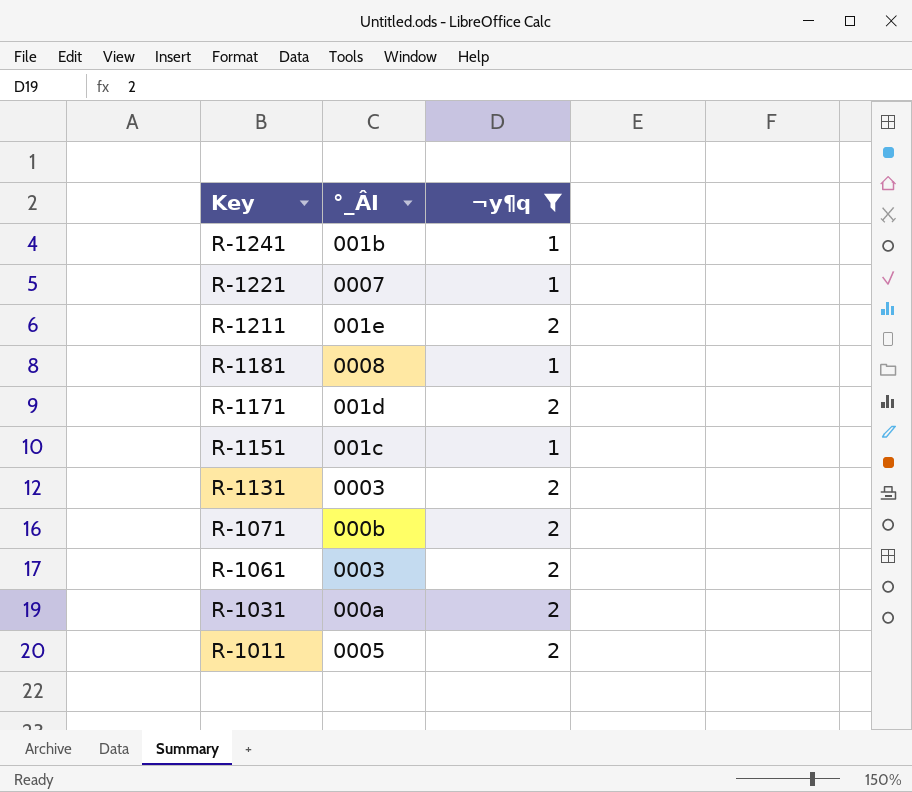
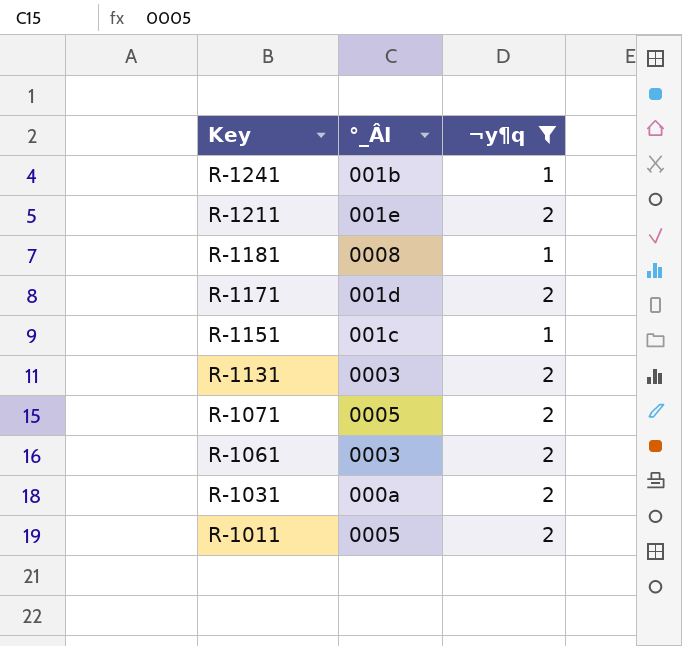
row R-1221: 0007 | 1 -> none
R-1071 | °_ÂI: 000b -> 0005

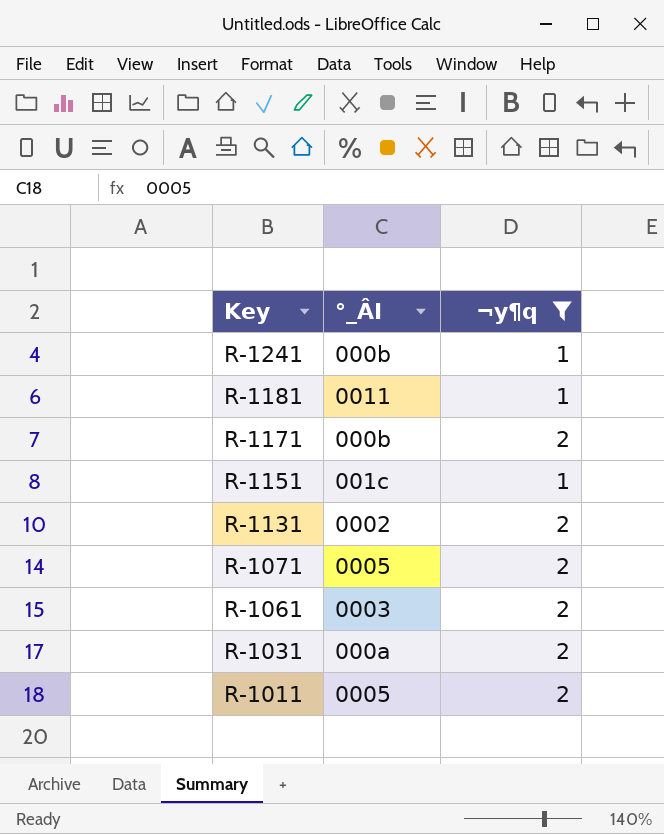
row R-1211: 001e | 2 -> none
R-1241 | °_ÂI: 001b -> 000b
R-1181 | °_ÂI: 0008 -> 0011
R-1171 | °_ÂI: 001d -> 000b
R-1131 | °_ÂI: 0003 -> 0002

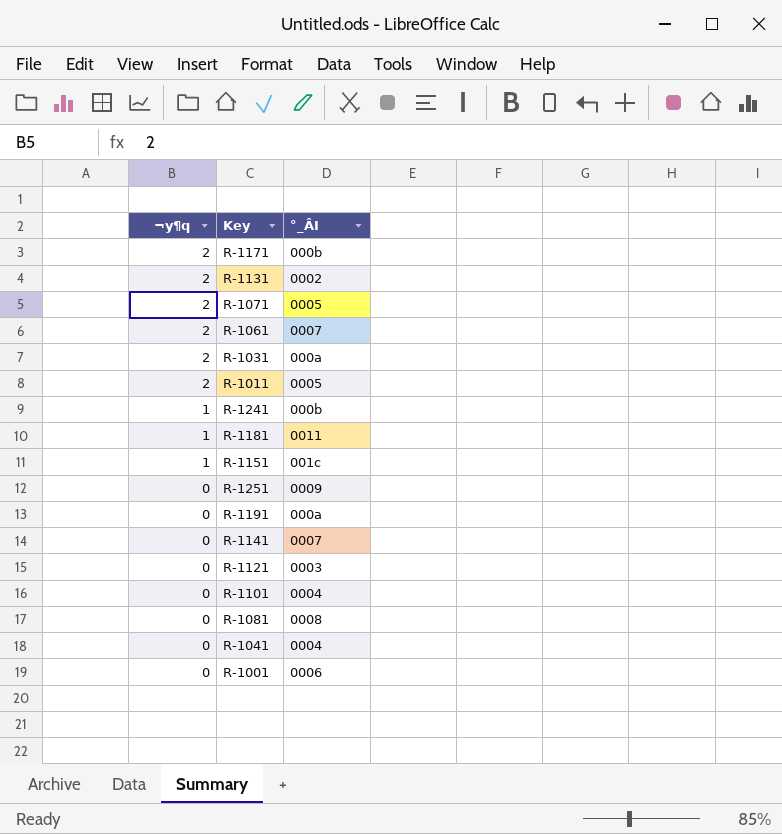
filter: ¬y¶q != 0 -> none
row order: Key descending -> ¬y¶q descending
column ¬y¶q | position: 3 -> 1
R-1061 | °_ÂI: 0003 -> 0007

